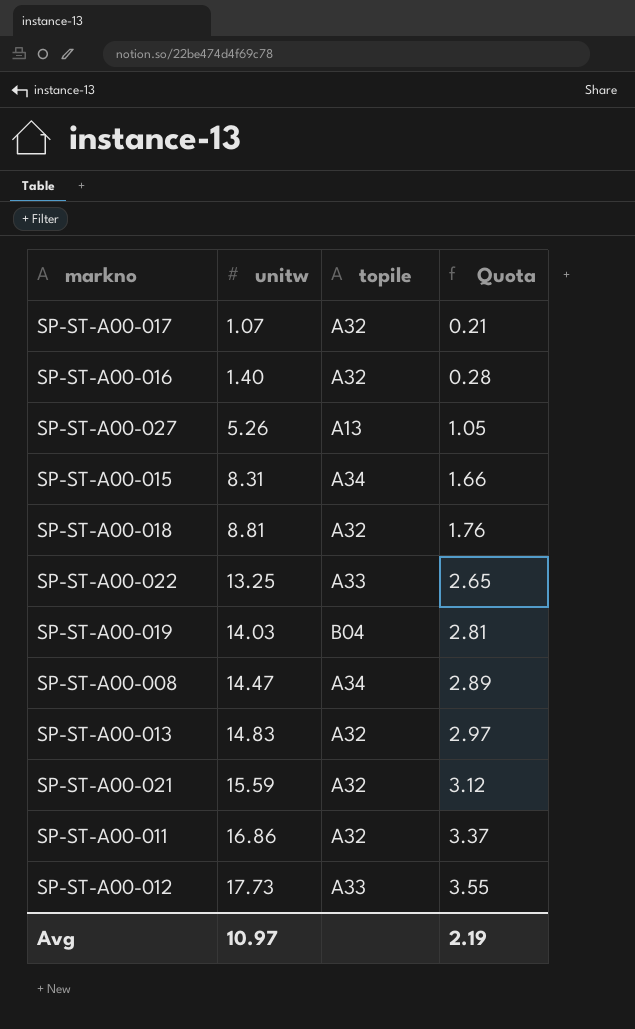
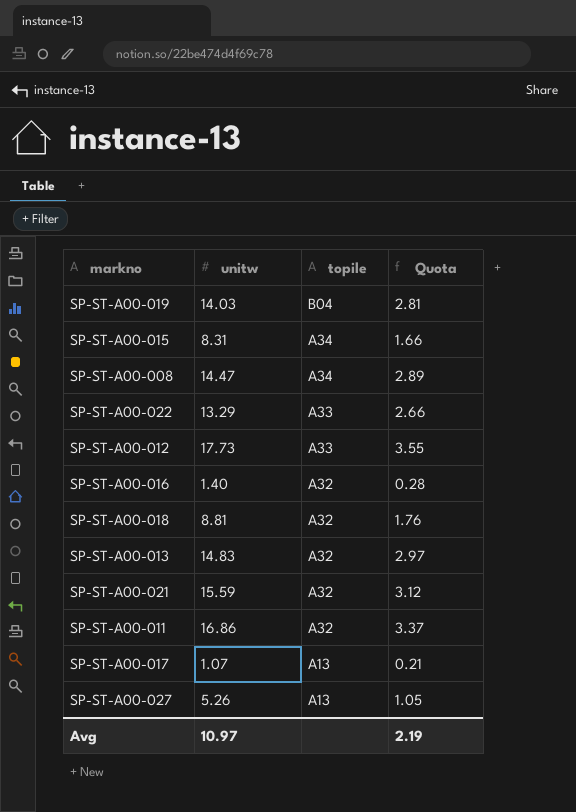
row order: unitw ascending -> topile descending
SP-ST-A00-022 | unitw: 13.25 -> 13.29
SP-ST-A00-022 | Quota: 2.65 -> 2.66
SP-ST-A00-017 | topile: A32 -> A13

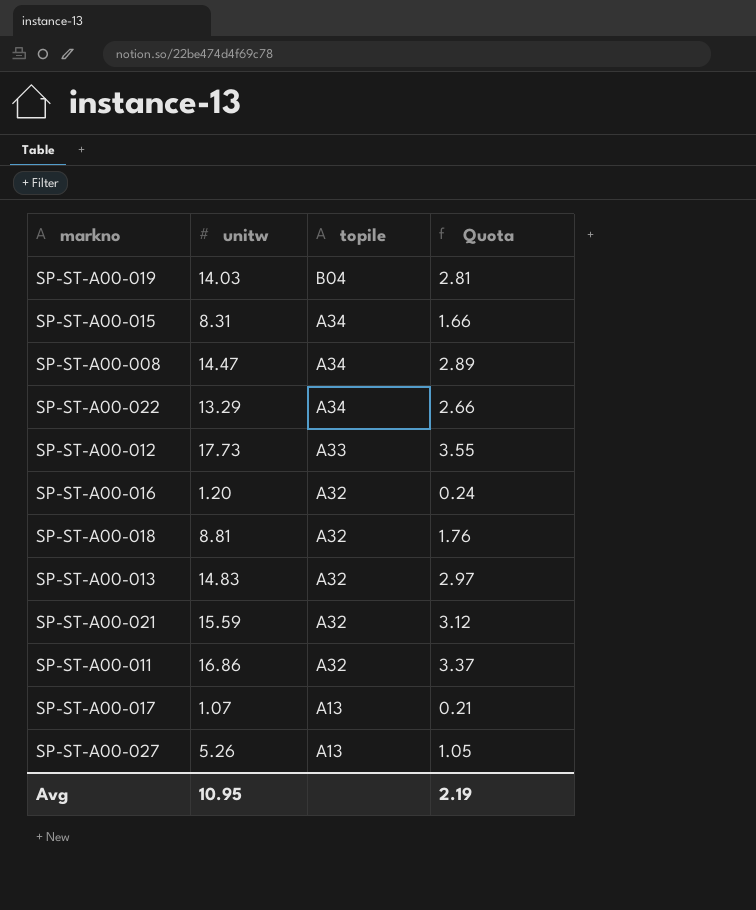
SP-ST-A00-022 | topile: A33 -> A34
SP-ST-A00-016 | unitw: 1.40 -> 1.20
SP-ST-A00-016 | Quota: 0.28 -> 0.24
Avg | unitw: 10.97 -> 10.95

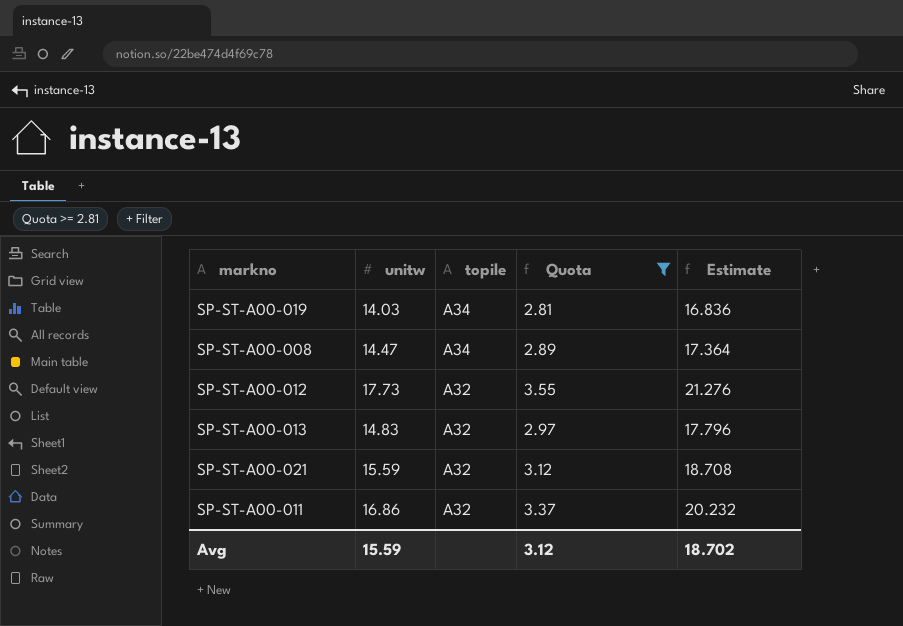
filter: none -> Quota >= 2.81
column Estimate | formula: none -> [unitw] * 1.2
SP-ST-A00-019 | topile: B04 -> A34
SP-ST-A00-012 | topile: A33 -> A32
Avg | unitw: 10.95 -> 15.59
Avg | Quota: 2.19 -> 3.12

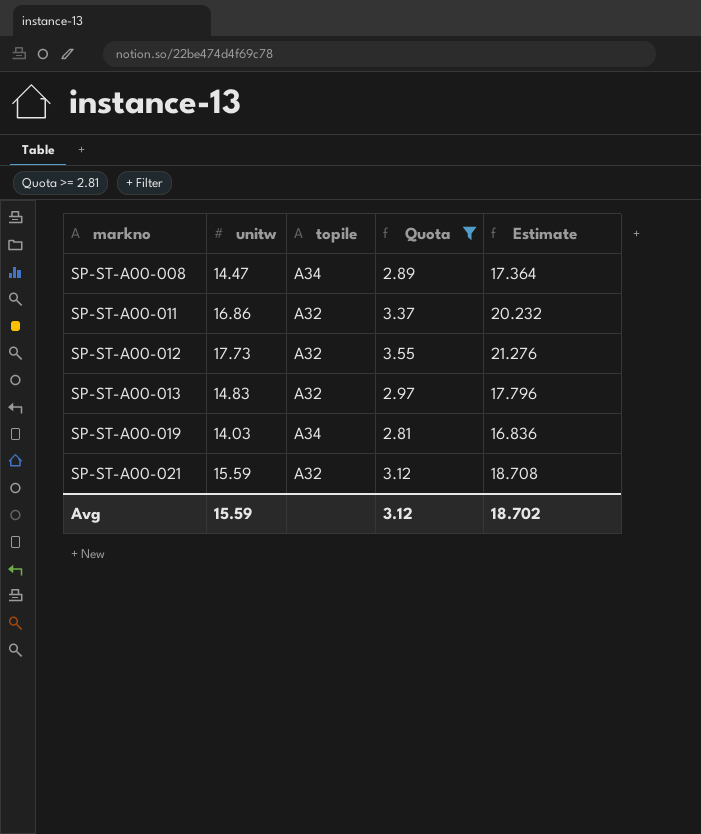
row order: topile descending -> markno ascending

